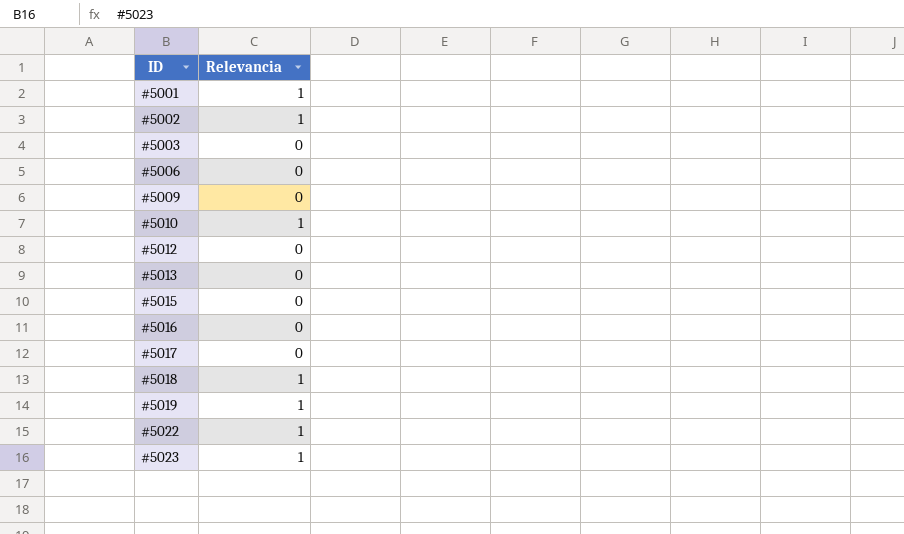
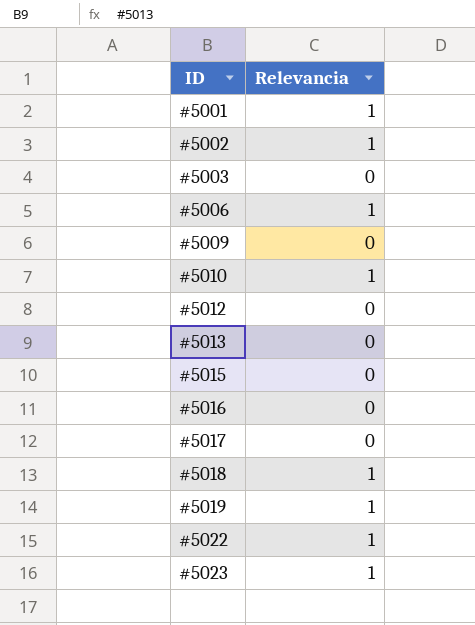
#5006 | Relevancia: 0 -> 1

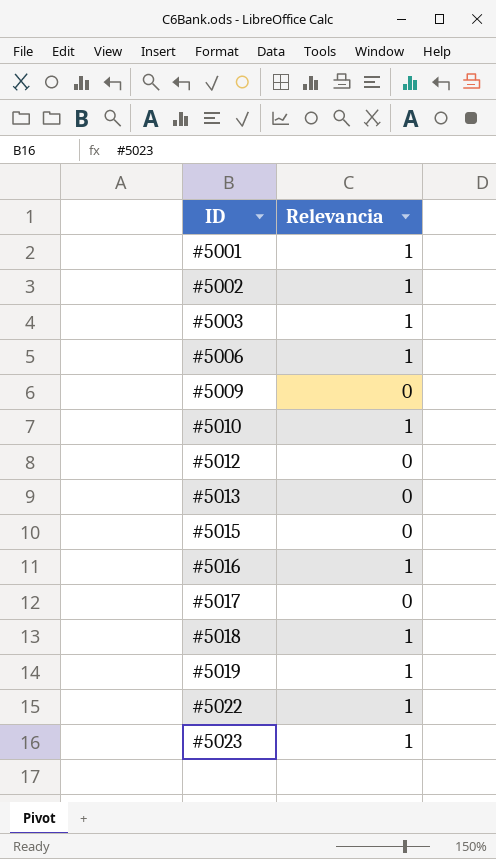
#5003 | Relevancia: 0 -> 1
#5016 | Relevancia: 0 -> 1

